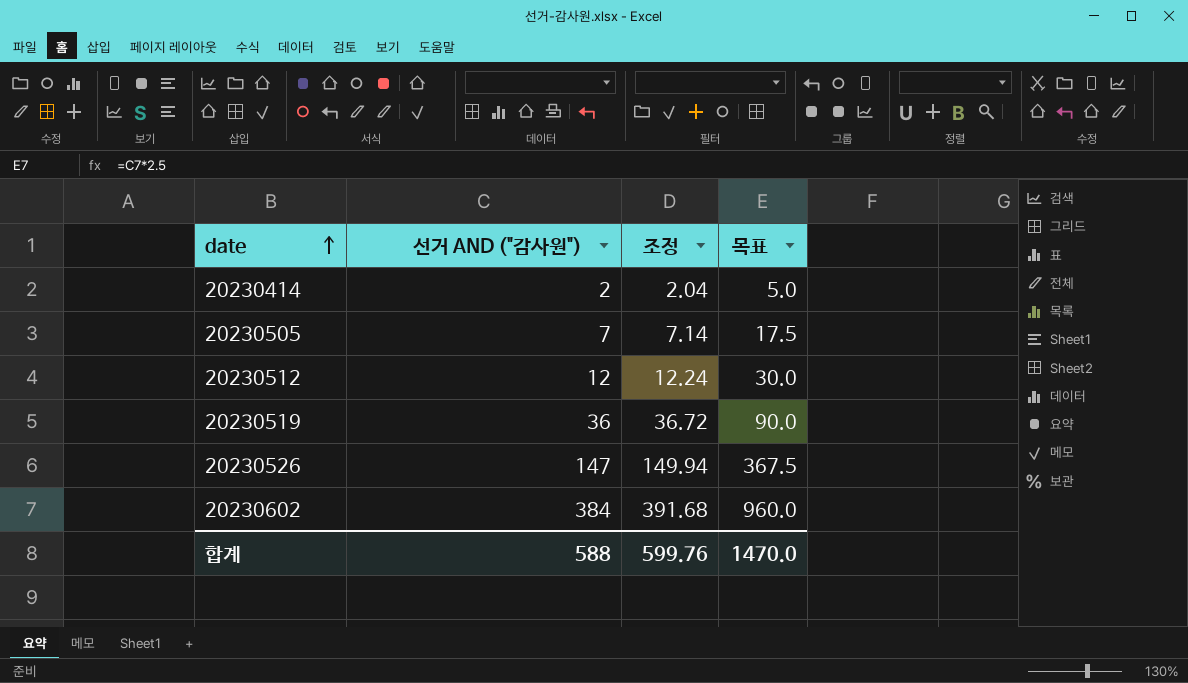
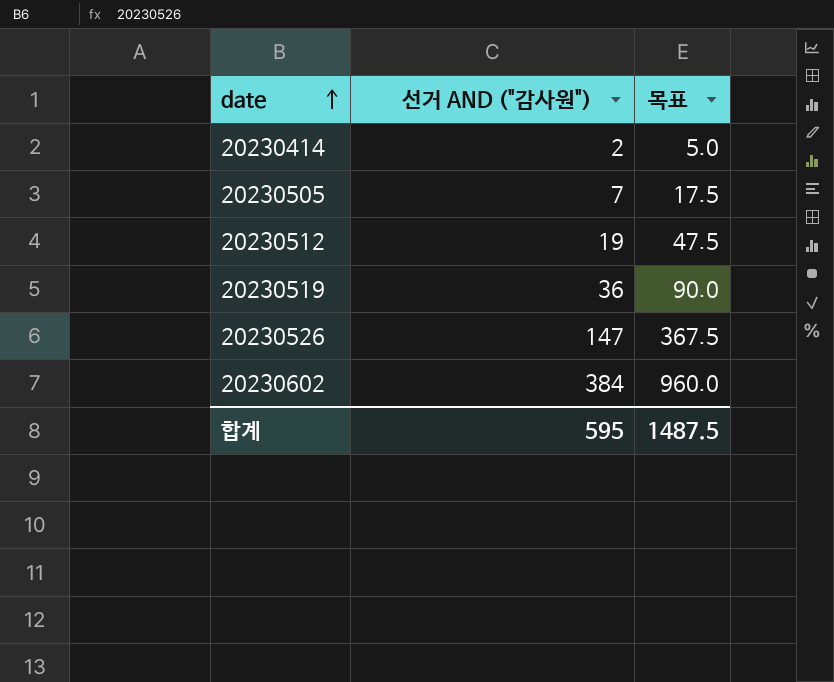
column 조정 | formula: [선거 AND ("감사원")] * 1.02 -> none
20230512 | 선거 AND ("감사원"): 12 -> 19
20230512 | 목표: 30.0 -> 47.5
합계 | 선거 AND ("감사원"): 588 -> 595
합계 | 목표: 1470.0 -> 1487.5

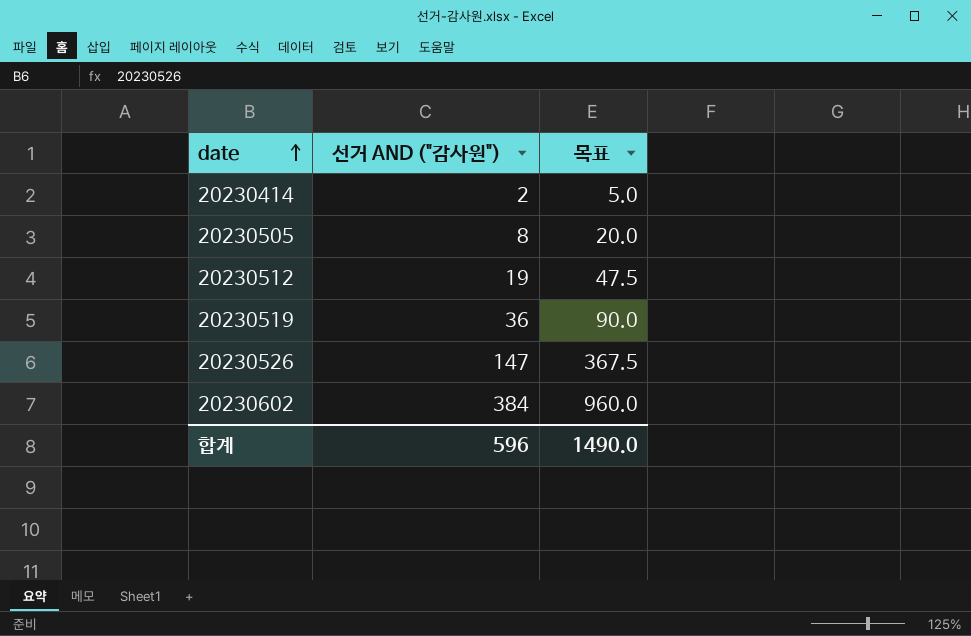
20230505 | 선거 AND ("감사원"): 7 -> 8
20230505 | 목표: 17.5 -> 20.0
합계 | 선거 AND ("감사원"): 595 -> 596
합계 | 목표: 1487.5 -> 1490.0

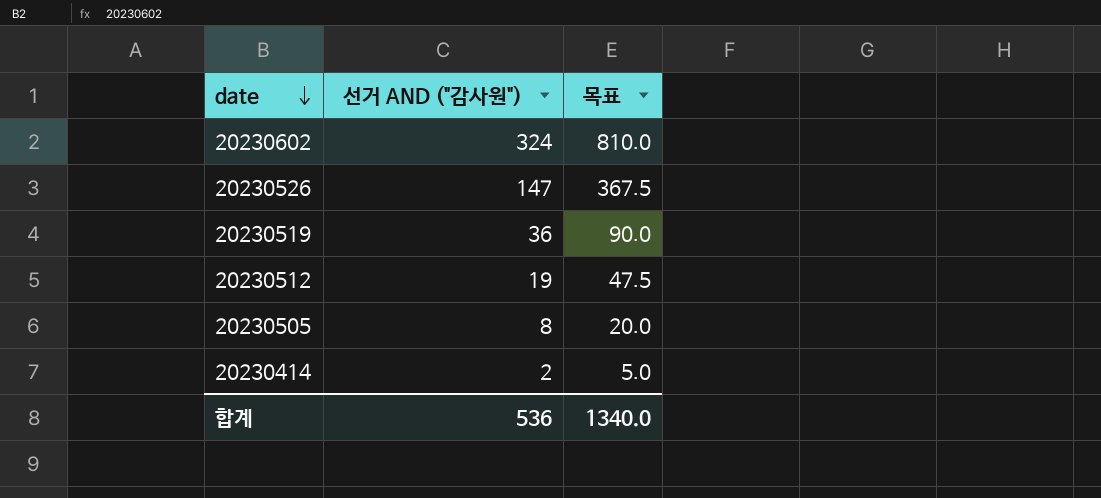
row order: date ascending -> date descending
20230602 | 선거 AND ("감사원"): 384 -> 324
20230602 | 목표: 960.0 -> 810.0
합계 | 선거 AND ("감사원"): 596 -> 536
합계 | 목표: 1490.0 -> 1340.0

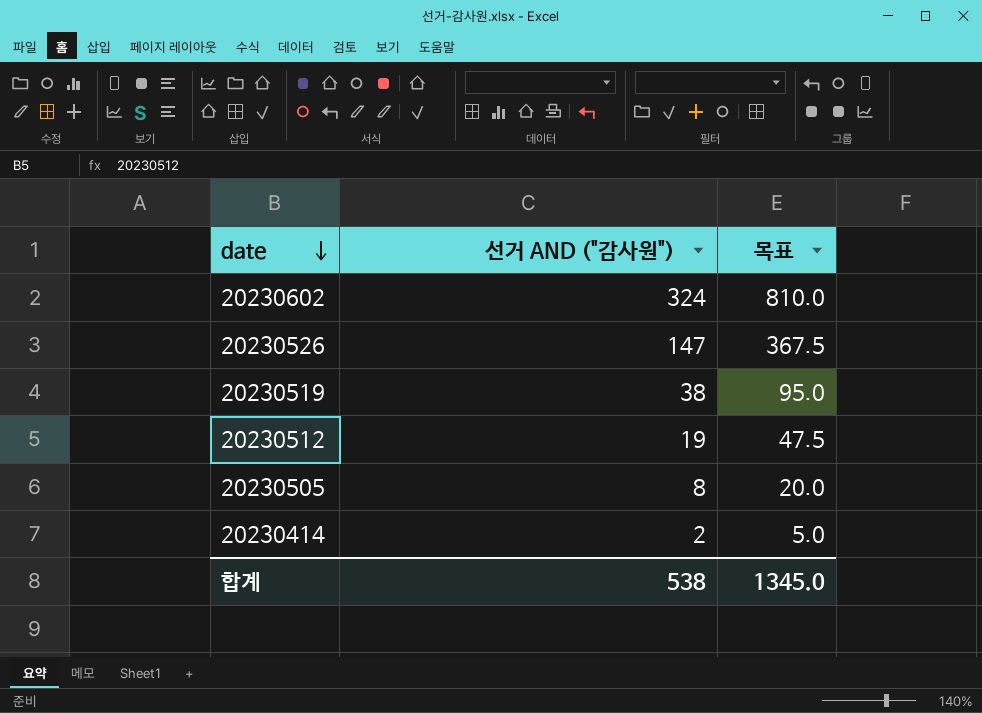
20230519 | 선거 AND ("감사원"): 36 -> 38
20230519 | 목표: 90.0 -> 95.0
합계 | 선거 AND ("감사원"): 536 -> 538
합계 | 목표: 1340.0 -> 1345.0

